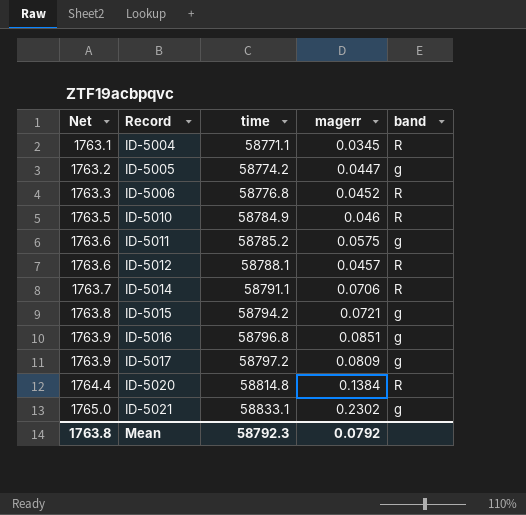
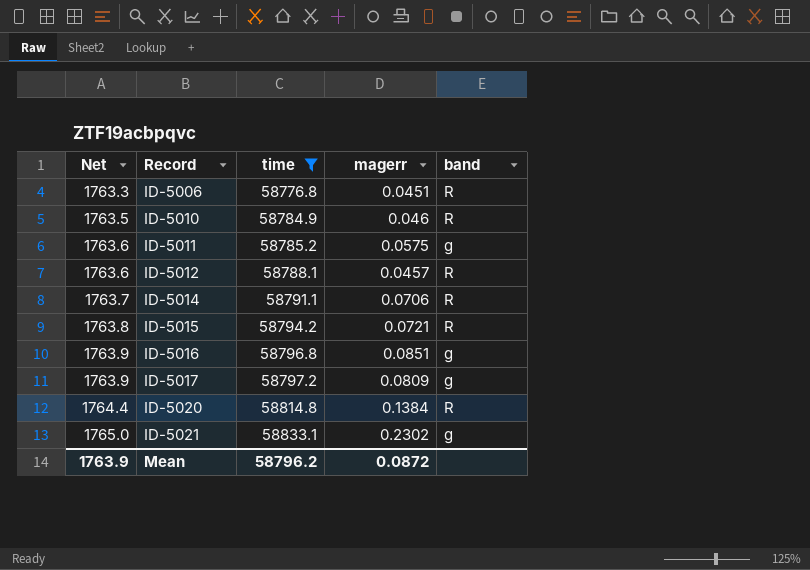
filter: none -> time >= 58776.8
ID-5006 | magerr: 0.0452 -> 0.0451
ID-5015 | band: g -> R
Mean | Net: 1763.8 -> 1763.9
Mean | time: 58792.3 -> 58796.2
Mean | magerr: 0.0792 -> 0.0872

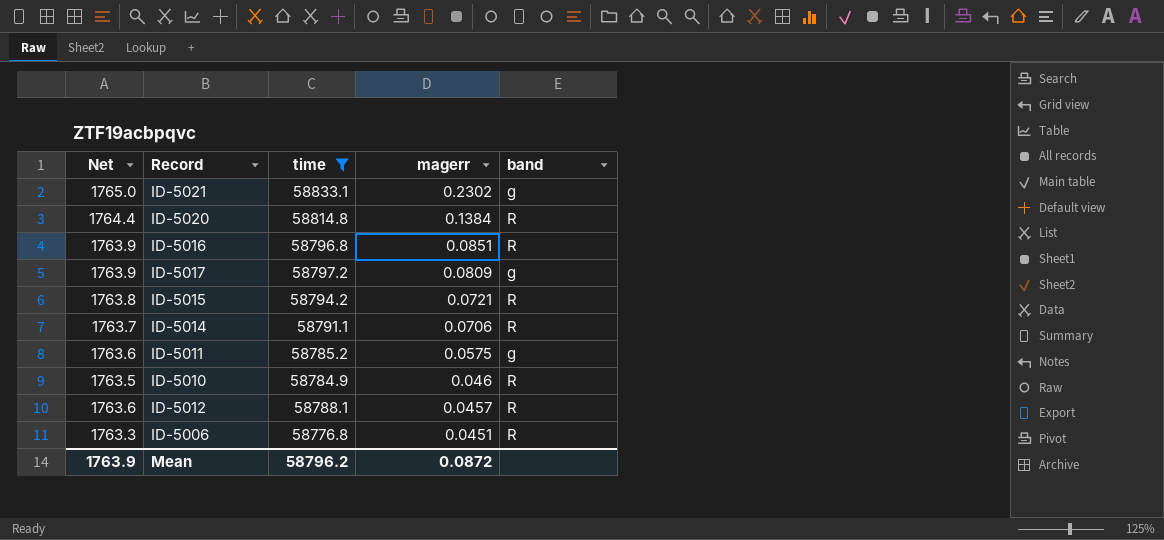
row order: Net ascending -> magerr descending
ID-5016 | band: g -> R

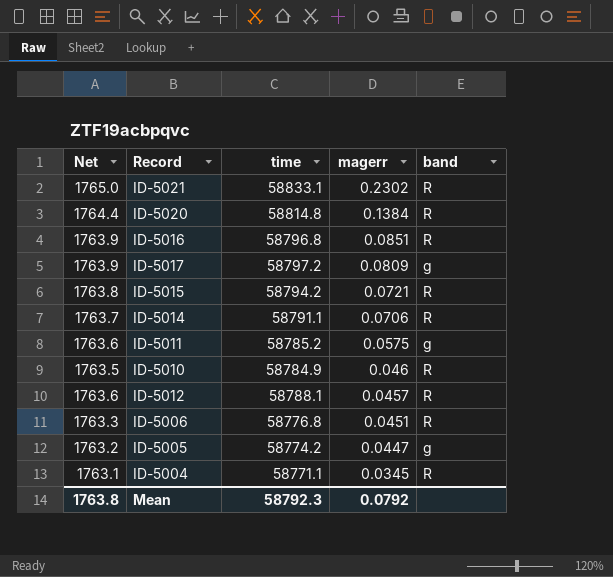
filter: time >= 58776.8 -> none
ID-5021 | band: g -> R
Mean | Net: 1763.9 -> 1763.8
Mean | time: 58796.2 -> 58792.3
Mean | magerr: 0.0872 -> 0.0792

